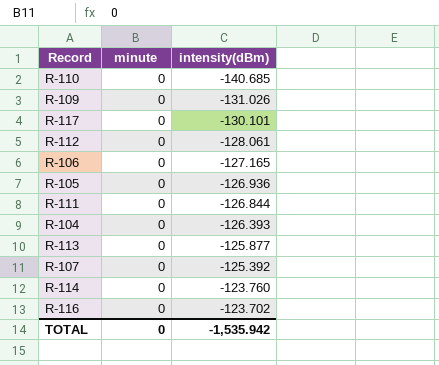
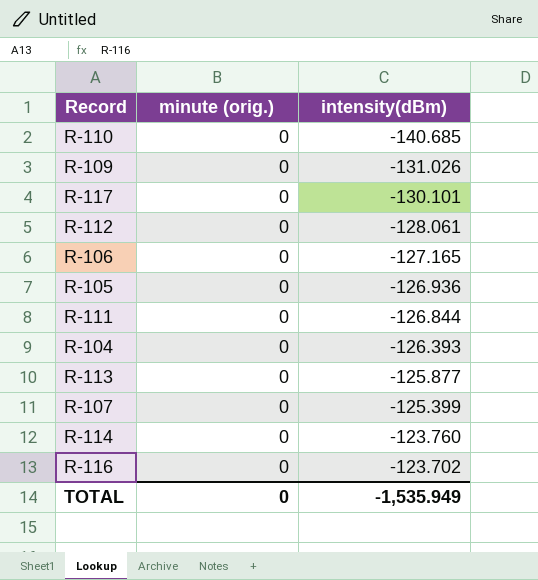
column name: minute -> minute (orig.)
R-107 | intensity(dBm): -125.392 -> -125.399
TOTAL | intensity(dBm): -1,535.942 -> -1,535.949

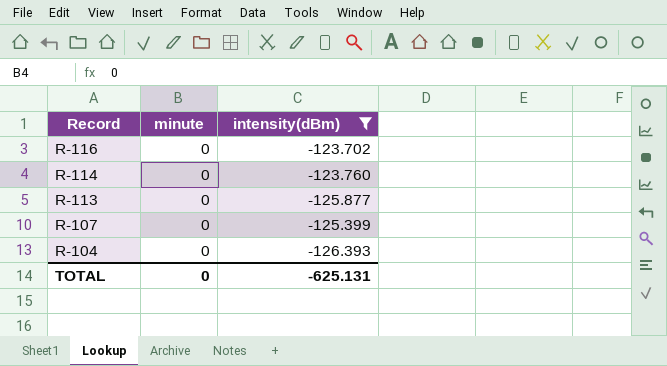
filter: none -> intensity(dBm) >= -126.393
row order: intensity(dBm) ascending -> Record descending
column name: minute (orig.) -> minute
TOTAL | intensity(dBm): -1,535.949 -> -625.131

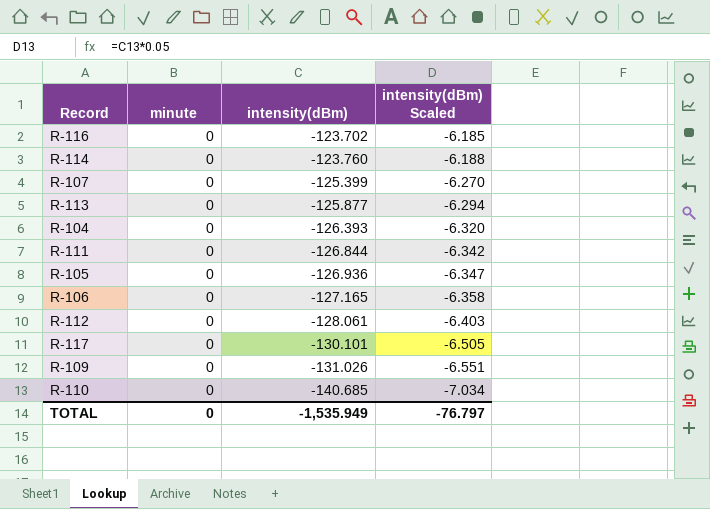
filter: intensity(dBm) >= -126.393 -> none
row order: Record descending -> intensity(dBm) descending
column intensity(dBm) Scaled | formula: none -> [intensity(dBm)] * 0.05
TOTAL | intensity(dBm): -625.131 -> -1,535.949

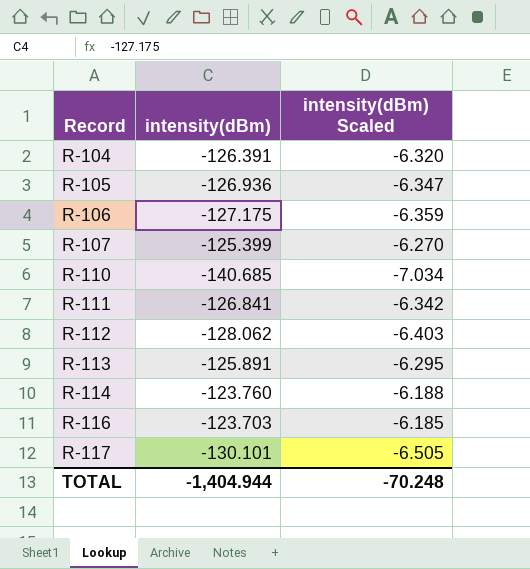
row order: intensity(dBm) descending -> Record ascending
column minute | position: 2 -> none
row R-109: 0 | -131.026 | -6.551 -> none
R-104 | intensity(dBm): -126.393 -> -126.391
R-106 | intensity(dBm): -127.165 -> -127.175
R-106 | intensity(dBm) Scaled: -6.358 -> -6.359
R-111 | intensity(dBm): -126.844 -> -126.841
R-112 | intensity(dBm): -128.061 -> -128.062
R-113 | intensity(dBm): -125.877 -> -125.891
R-113 | intensity(dBm) Scaled: -6.294 -> -6.295
R-116 | intensity(dBm): -123.702 -> -123.703
TOTAL | intensity(dBm): -1,535.949 -> -1,404.944
TOTAL | intensity(dBm) Scaled: -76.797 -> -70.248

